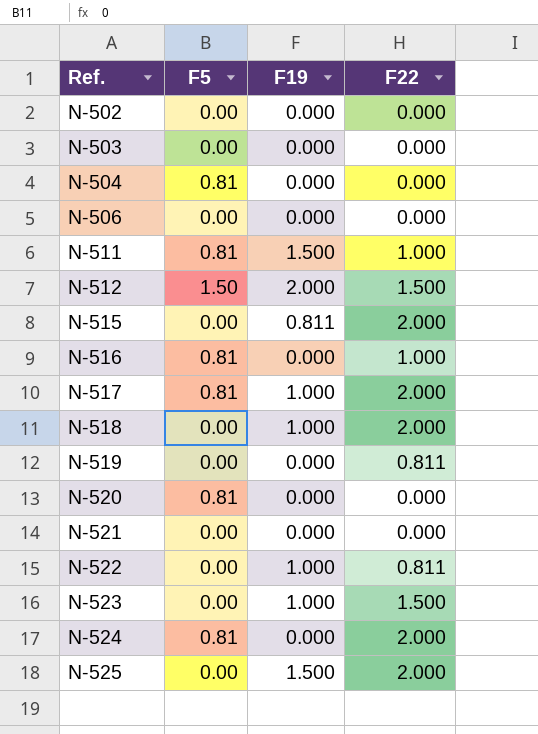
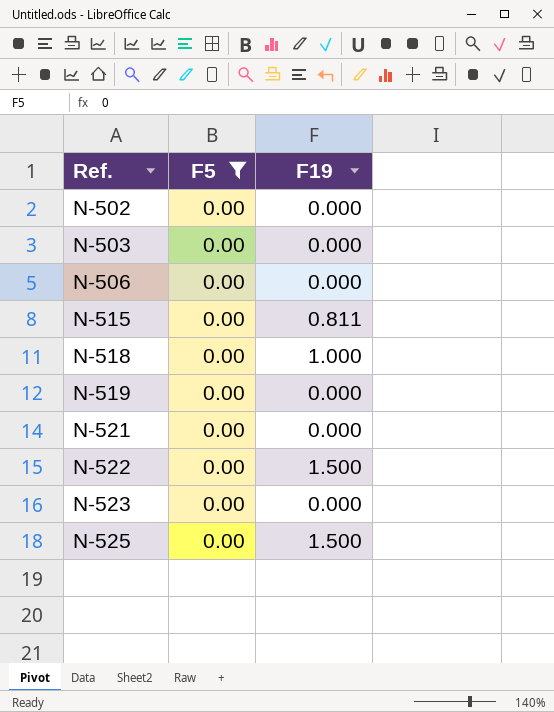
filter: none -> F5 = 0.00
column F22 | position: 4 -> none
N-522 | F19: 1.000 -> 1.500
N-523 | F19: 1.000 -> 0.000

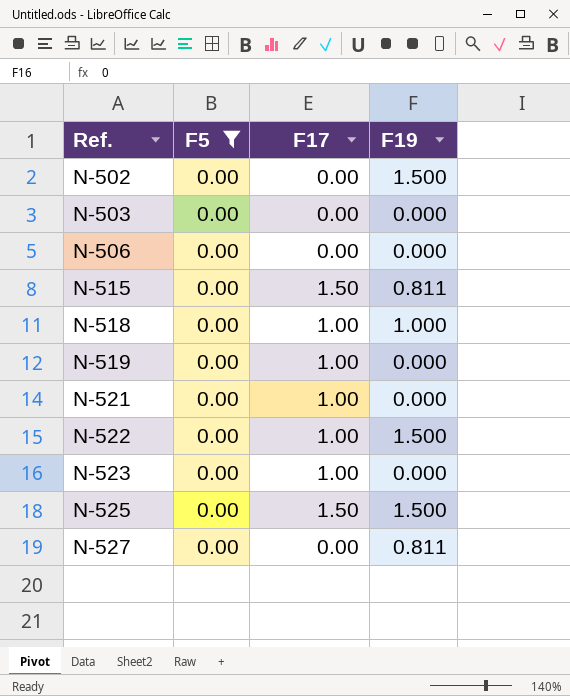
column F17 | position: none -> 3
N-502 | F19: 0.000 -> 1.500
row N-527: none -> 0.00 | 0.00 | 0.811

